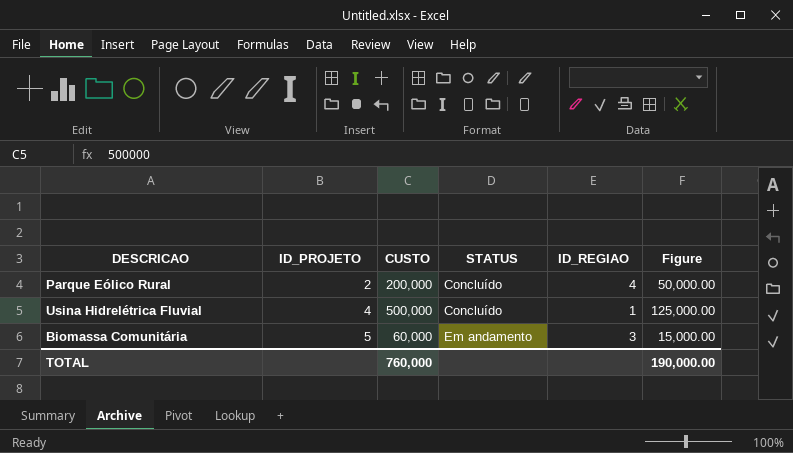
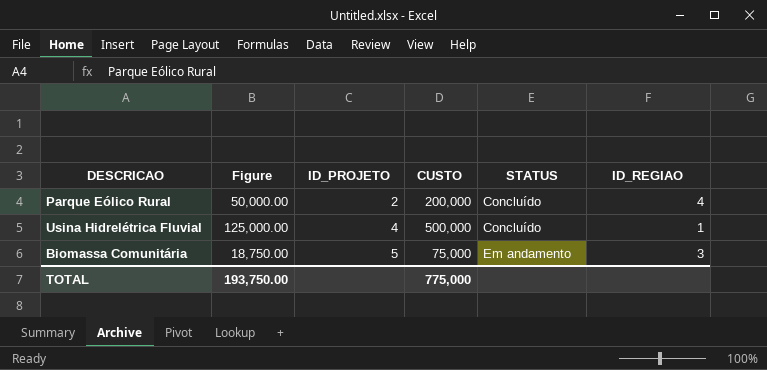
column Figure | position: 6 -> 2
Biomassa Comunitária | Figure: 15,000.00 -> 18,750.00
Biomassa Comunitária | CUSTO: 60,000 -> 75,000
TOTAL | Figure: 190,000.00 -> 193,750.00
TOTAL | CUSTO: 760,000 -> 775,000

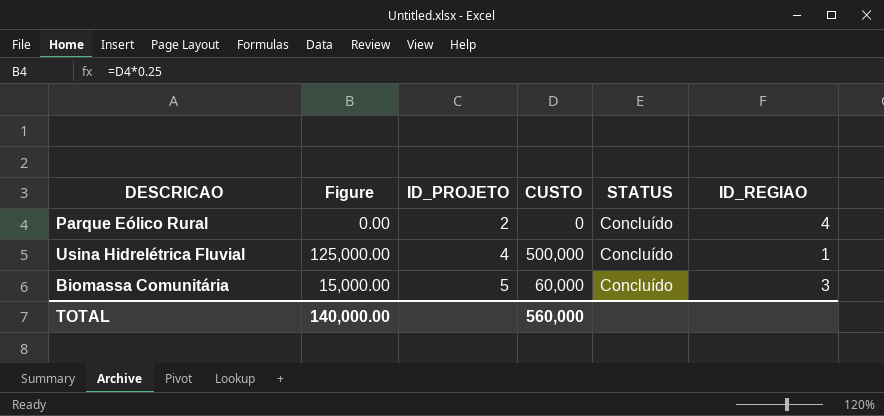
Parque Eólico Rural | Figure: 50,000.00 -> 0.00
Parque Eólico Rural | CUSTO: 200,000 -> 0
Biomassa Comunitária | Figure: 18,750.00 -> 15,000.00
Biomassa Comunitária | CUSTO: 75,000 -> 60,000
Biomassa Comunitária | STATUS: Em andamento -> Concluído
TOTAL | Figure: 193,750.00 -> 140,000.00
TOTAL | CUSTO: 775,000 -> 560,000

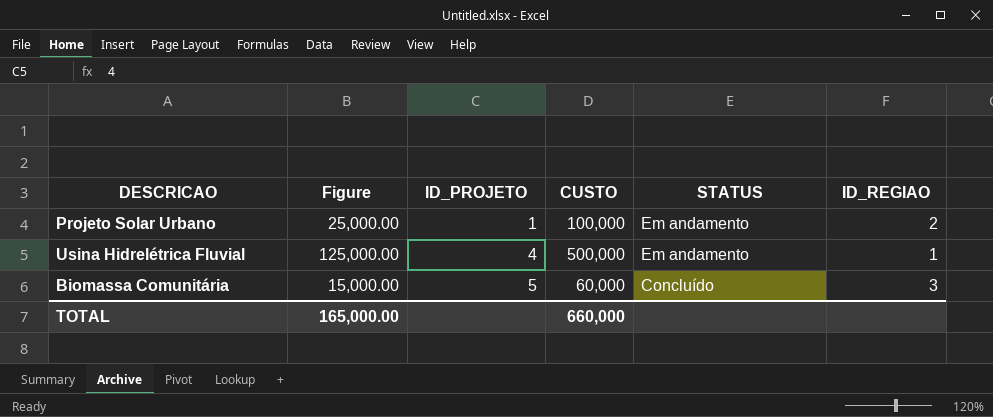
row Parque Eólico Rural: 0.00 | 2 | 0 | Concluído | 4 -> none
row Projeto Solar Urbano: none -> 25,000.00 | 1 | 100,000 | Em andamento | 2
Usina Hidrelétrica Fluvial | STATUS: Concluído -> Em andamento
TOTAL | Figure: 140,000.00 -> 165,000.00
TOTAL | CUSTO: 560,000 -> 660,000

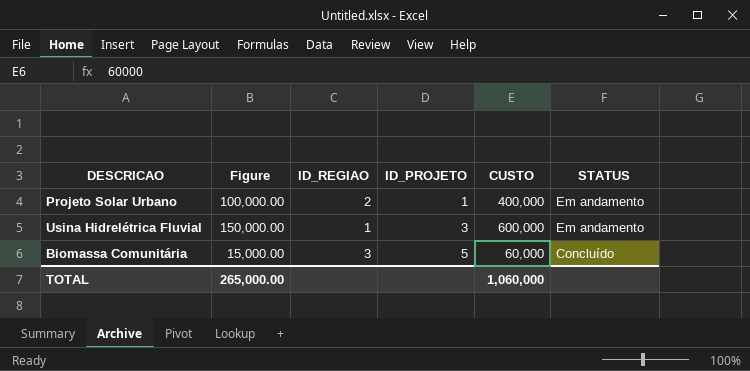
column ID_REGIAO | position: 6 -> 3
Projeto Solar Urbano | Figure: 25,000.00 -> 100,000.00
Projeto Solar Urbano | CUSTO: 100,000 -> 400,000
Usina Hidrelétrica Fluvial | Figure: 125,000.00 -> 150,000.00
Usina Hidrelétrica Fluvial | ID_PROJETO: 4 -> 3
Usina Hidrelétrica Fluvial | CUSTO: 500,000 -> 600,000
TOTAL | Figure: 165,000.00 -> 265,000.00
TOTAL | CUSTO: 660,000 -> 1,060,000

